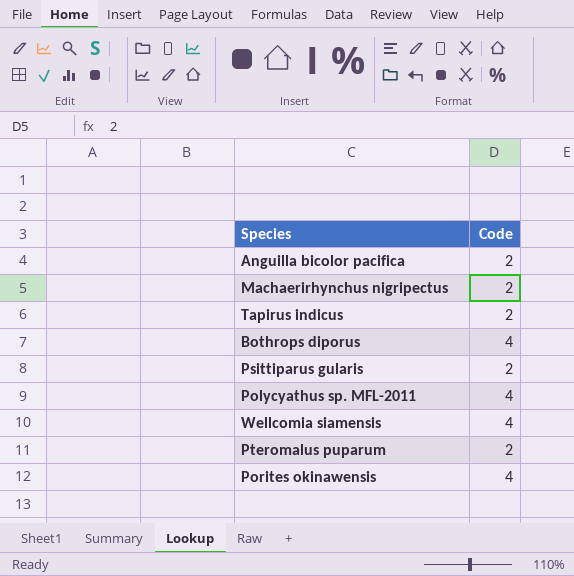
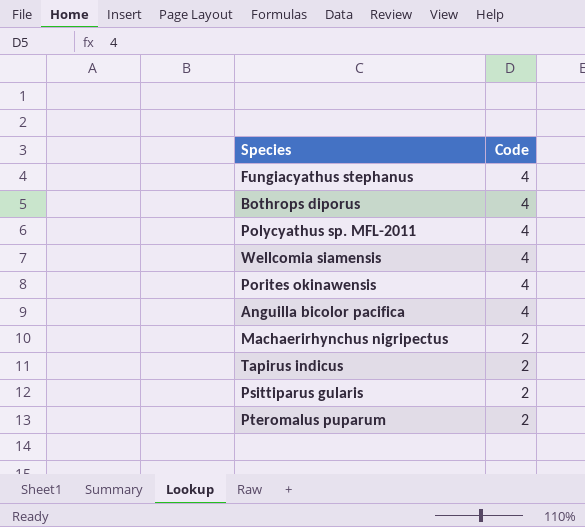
row order: none -> Code descending
row Fungiacyathus stephanus: none -> 4
Anguilla bicolor pacifica | Code: 2 -> 4

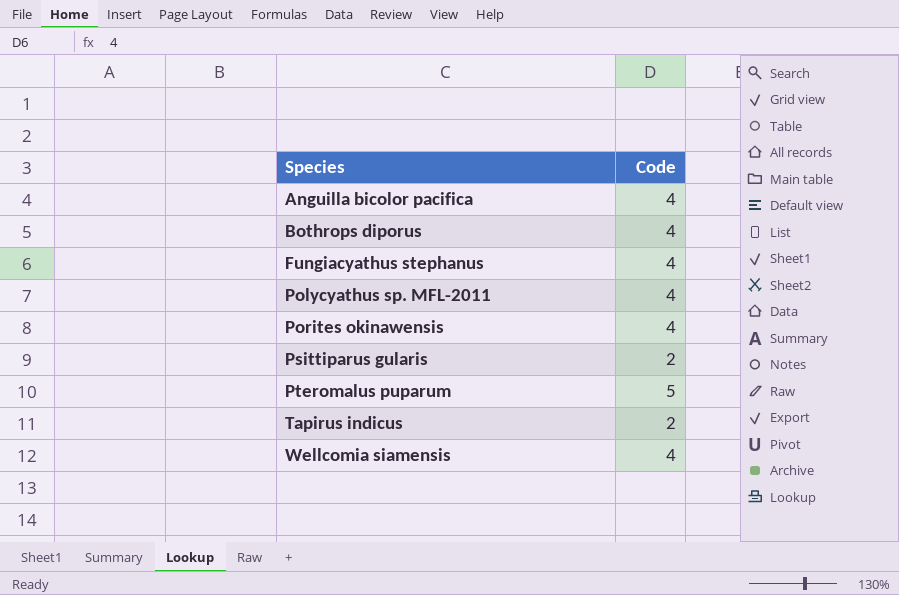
row order: Code descending -> Species ascending
row Machaerirhynchus nigripectus: 2 -> none
Pteromalus puparum | Code: 2 -> 5

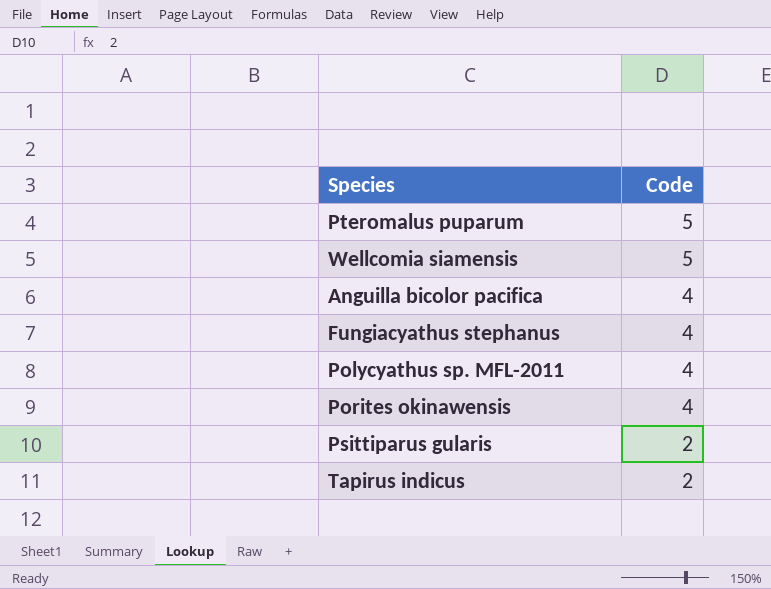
row order: Species ascending -> Code descending
row Bothrops diporus: 4 -> none
Wellcomia siamensis | Code: 4 -> 5

